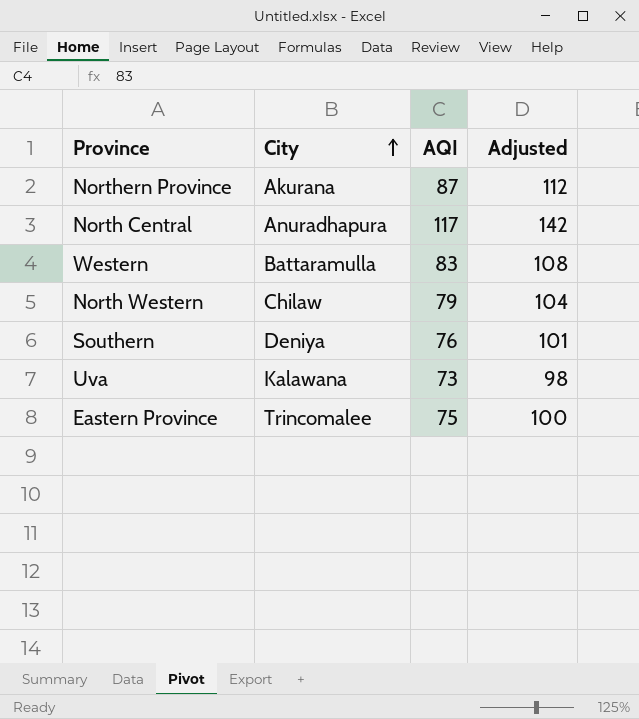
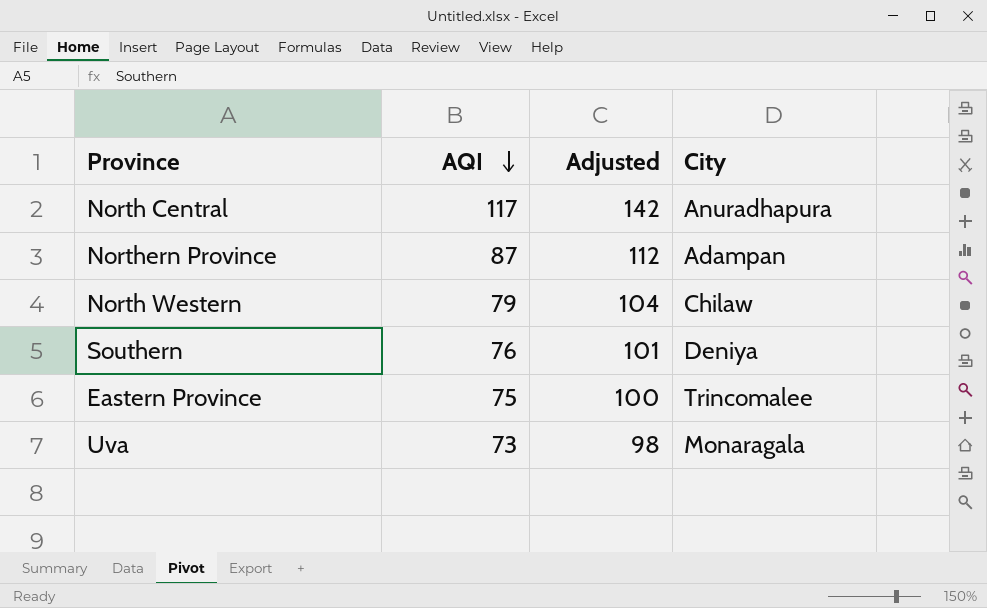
row order: City ascending -> AQI descending
column City | position: 2 -> 4
row Western: Battaramulla | 83 | 108 -> none
Northern Province | City: Akurana -> Adampan
Uva | City: Kalawana -> Monaragala

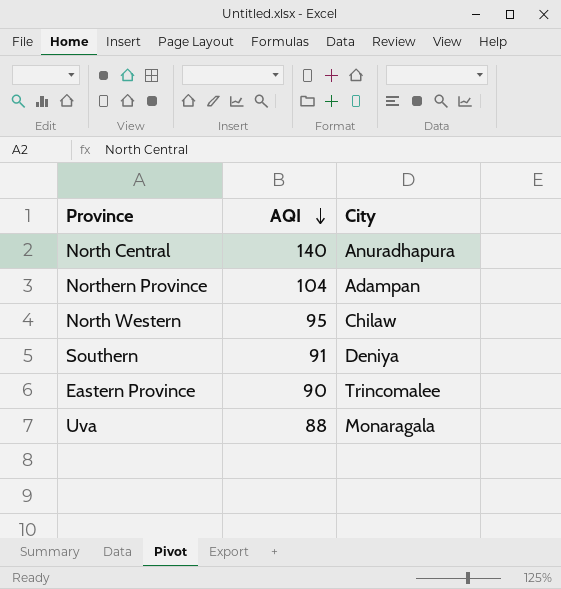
column Adjusted | formula: [AQI] + 25 -> none
North Central | AQI: 117 -> 140
Northern Province | AQI: 87 -> 104
North Western | AQI: 79 -> 95
Southern | AQI: 76 -> 91
Eastern Province | AQI: 75 -> 90
Uva | AQI: 73 -> 88

